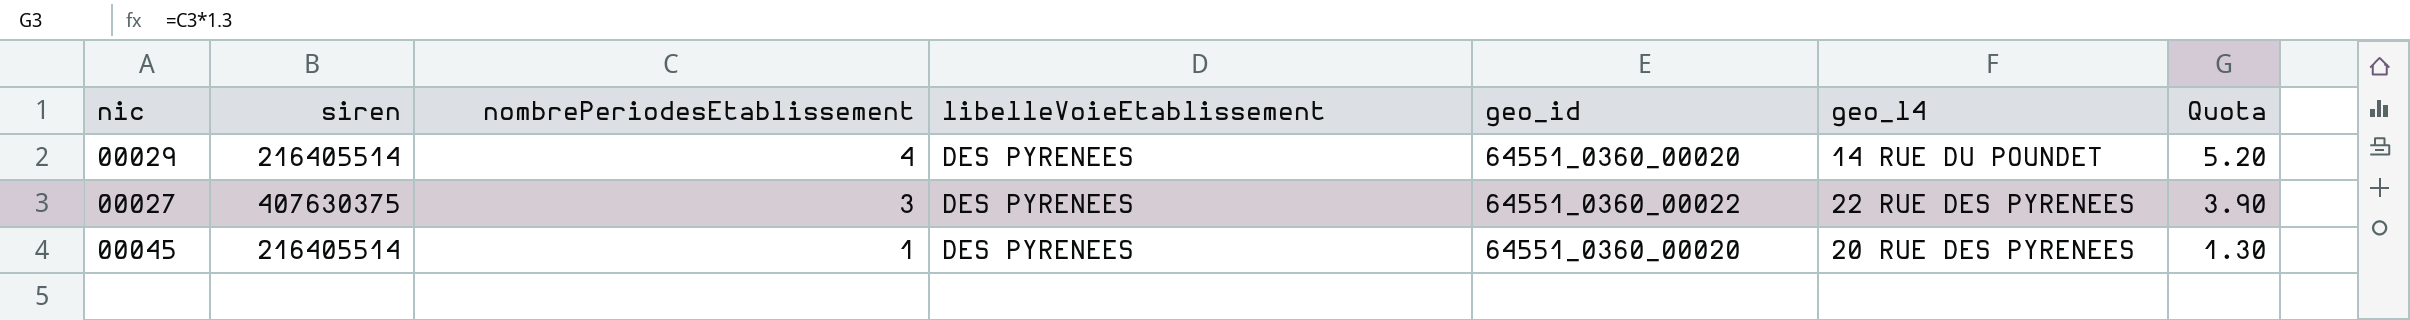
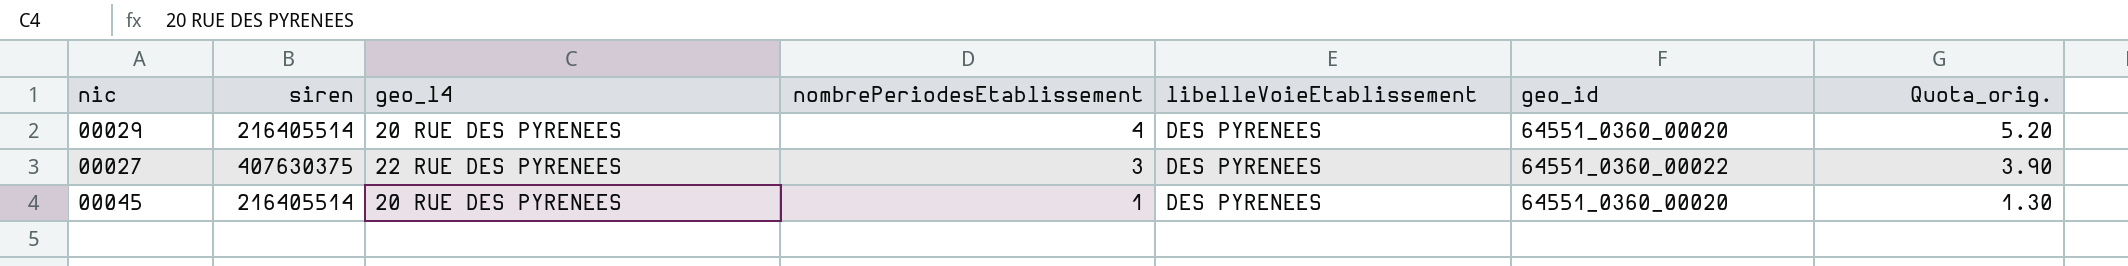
column geo_l4 | position: 6 -> 3
column name: Quota -> Quota_orig.
00029 | geo_l4: 14 RUE DU POUNDET -> 20 RUE DES PYRENEES

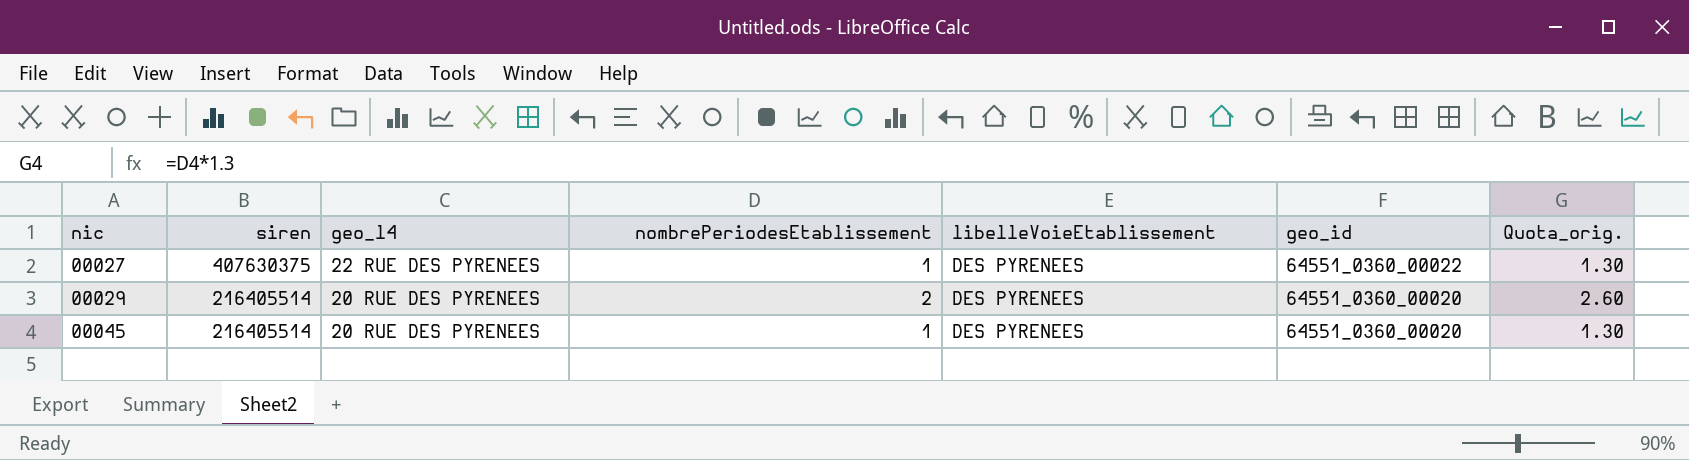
row order: nombrePeriodesEtablissement descending -> nic ascending
00027 | nombrePeriodesEtablissement: 3 -> 1
00027 | Quota_orig.: 3.90 -> 1.30
00029 | nombrePeriodesEtablissement: 4 -> 2
00029 | Quota_orig.: 5.20 -> 2.60

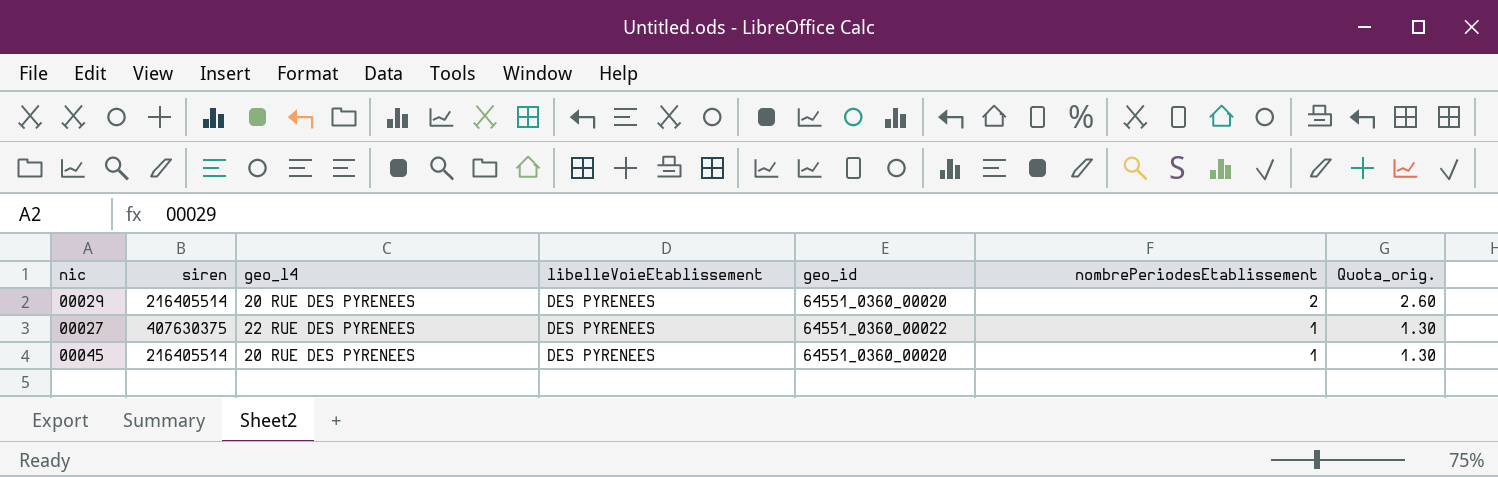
row order: nic ascending -> nombrePeriodesEtablissement descending
column nombrePeriodesEtablissement | position: 4 -> 6

